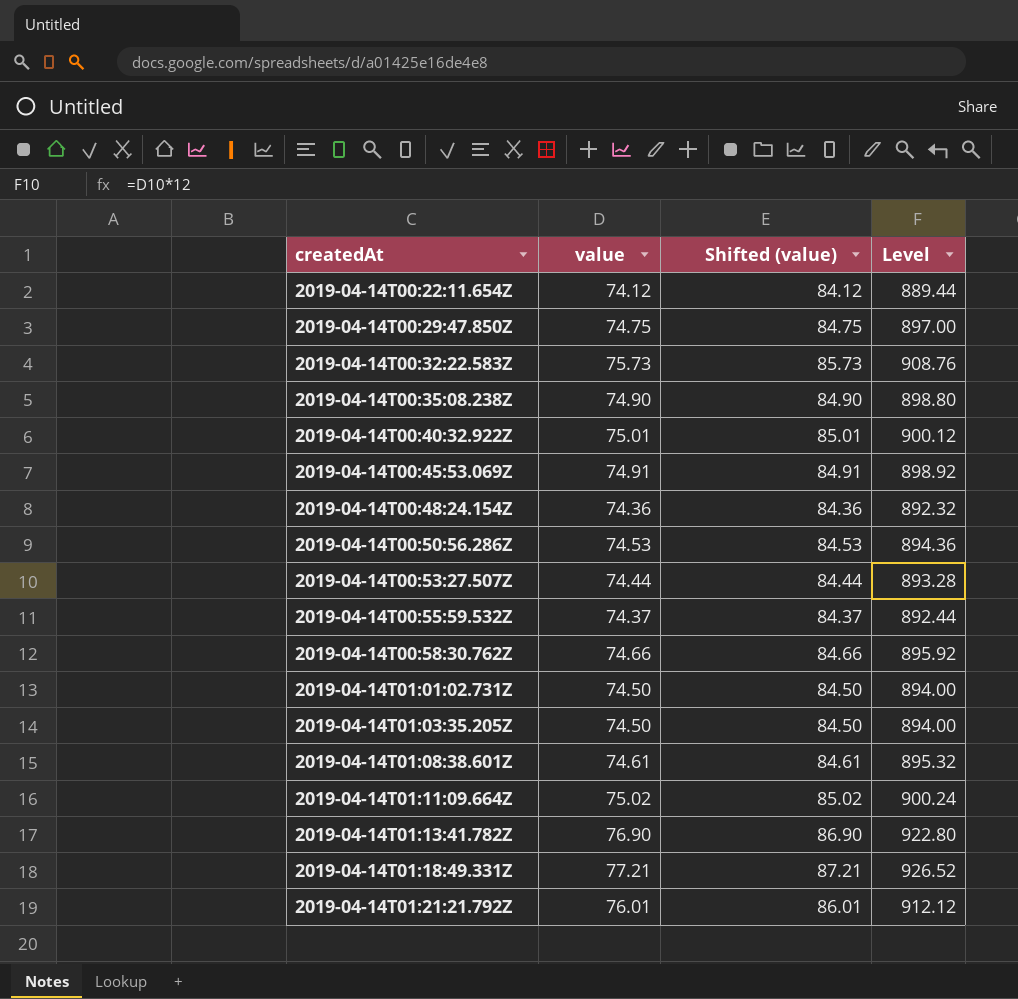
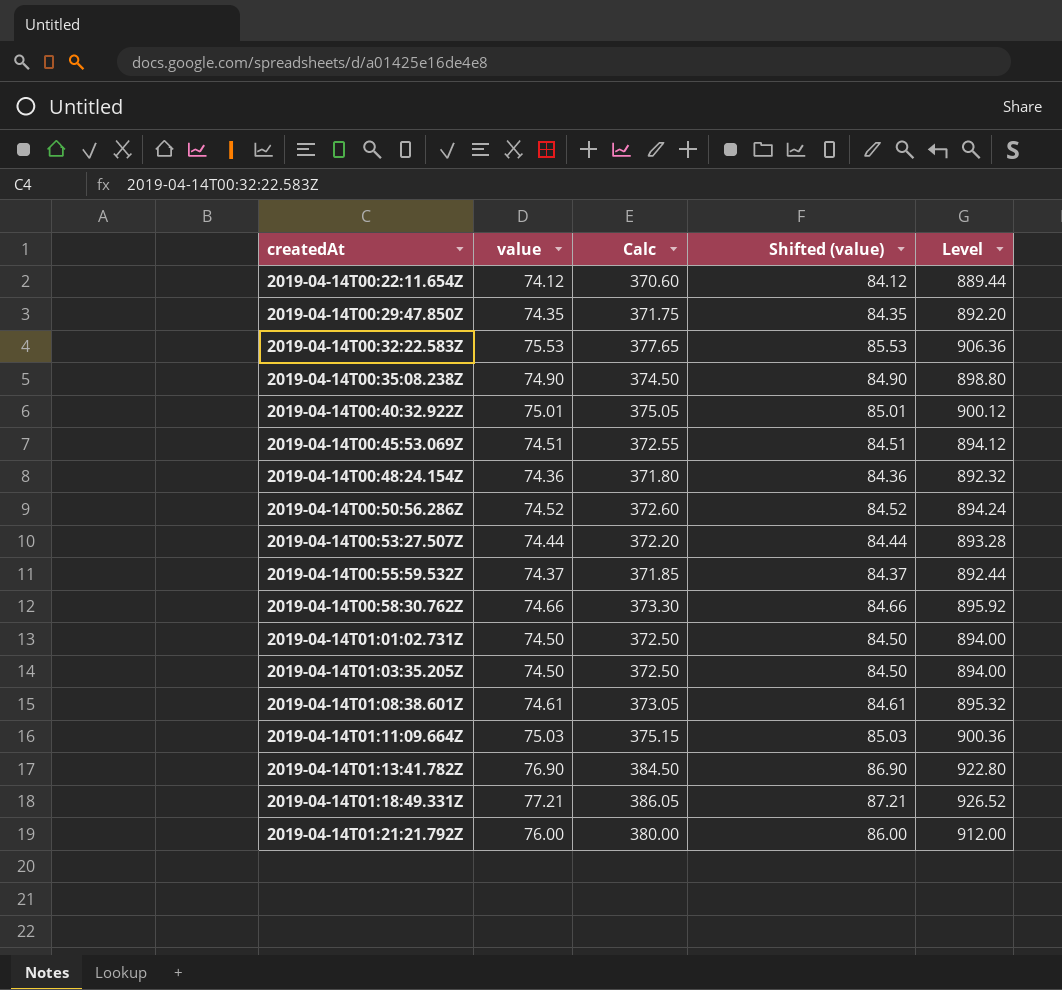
column Calc | formula: none -> [value] * 5
2019-04-14T00:29:47.850Z | value: 74.75 -> 74.35
2019-04-14T00:29:47.850Z | Shifted (value): 84.75 -> 84.35
2019-04-14T00:29:47.850Z | Level: 897.00 -> 892.20
2019-04-14T00:32:22.583Z | value: 75.73 -> 75.53
2019-04-14T00:32:22.583Z | Shifted (value): 85.73 -> 85.53
2019-04-14T00:32:22.583Z | Level: 908.76 -> 906.36
2019-04-14T00:45:53.069Z | value: 74.91 -> 74.51
2019-04-14T00:45:53.069Z | Shifted (value): 84.91 -> 84.51
2019-04-14T00:45:53.069Z | Level: 898.92 -> 894.12
2019-04-14T00:50:56.286Z | value: 74.53 -> 74.52
2019-04-14T00:50:56.286Z | Shifted (value): 84.53 -> 84.52
2019-04-14T00:50:56.286Z | Level: 894.36 -> 894.24
2019-04-14T01:11:09.664Z | value: 75.02 -> 75.03
2019-04-14T01:11:09.664Z | Shifted (value): 85.02 -> 85.03
2019-04-14T01:11:09.664Z | Level: 900.24 -> 900.36
2019-04-14T01:21:21.792Z | value: 76.01 -> 76.00
2019-04-14T01:21:21.792Z | Shifted (value): 86.01 -> 86.00
2019-04-14T01:21:21.792Z | Level: 912.12 -> 912.00

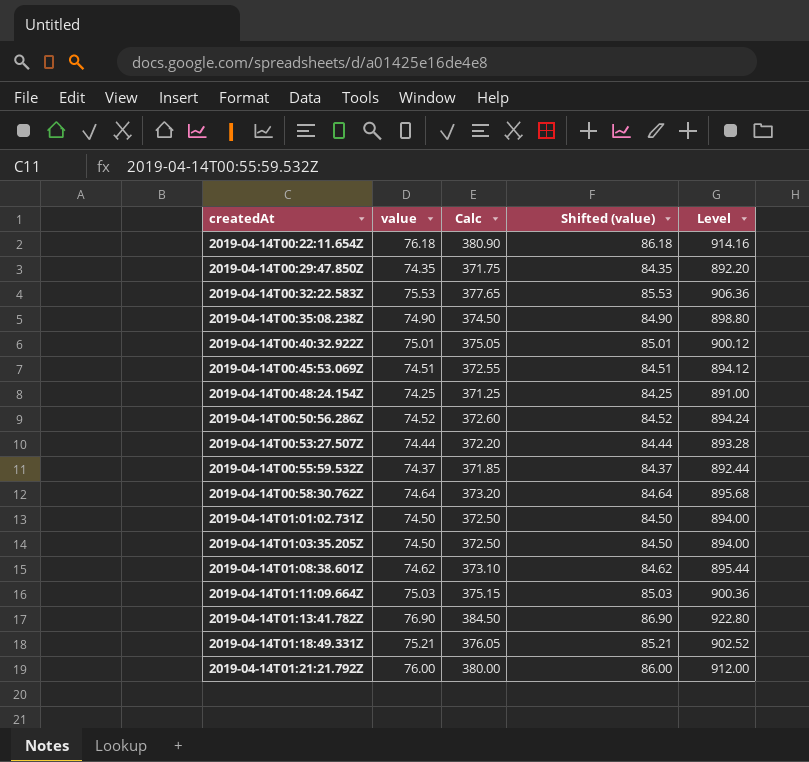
2019-04-14T00:22:11.654Z | value: 74.12 -> 76.18
2019-04-14T00:22:11.654Z | Calc: 370.60 -> 380.90
2019-04-14T00:22:11.654Z | Shifted (value): 84.12 -> 86.18
2019-04-14T00:22:11.654Z | Level: 889.44 -> 914.16
2019-04-14T00:48:24.154Z | value: 74.36 -> 74.25
2019-04-14T00:48:24.154Z | Calc: 371.80 -> 371.25
2019-04-14T00:48:24.154Z | Shifted (value): 84.36 -> 84.25
2019-04-14T00:48:24.154Z | Level: 892.32 -> 891.00
2019-04-14T00:58:30.762Z | value: 74.66 -> 74.64
2019-04-14T00:58:30.762Z | Calc: 373.30 -> 373.20
2019-04-14T00:58:30.762Z | Shifted (value): 84.66 -> 84.64
2019-04-14T00:58:30.762Z | Level: 895.92 -> 895.68
2019-04-14T01:08:38.601Z | value: 74.61 -> 74.62
2019-04-14T01:08:38.601Z | Calc: 373.05 -> 373.10
2019-04-14T01:08:38.601Z | Shifted (value): 84.61 -> 84.62
2019-04-14T01:08:38.601Z | Level: 895.32 -> 895.44
2019-04-14T01:18:49.331Z | value: 77.21 -> 75.21
2019-04-14T01:18:49.331Z | Calc: 386.05 -> 376.05
2019-04-14T01:18:49.331Z | Shifted (value): 87.21 -> 85.21
2019-04-14T01:18:49.331Z | Level: 926.52 -> 902.52

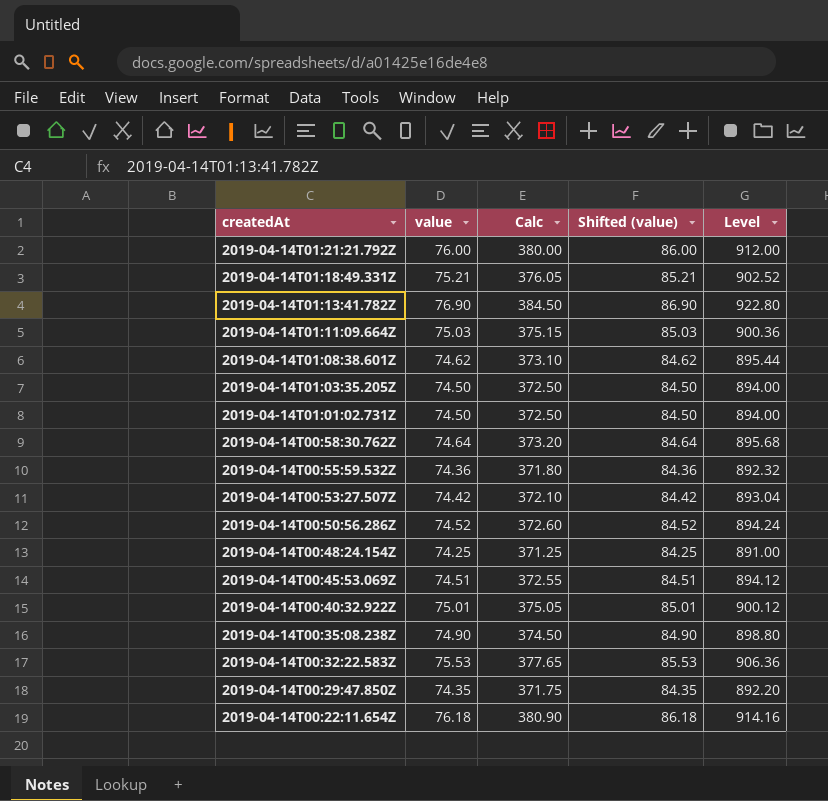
row order: createdAt ascending -> createdAt descending
2019-04-14T00:55:59.532Z | value: 74.37 -> 74.36
2019-04-14T00:55:59.532Z | Calc: 371.85 -> 371.80
2019-04-14T00:55:59.532Z | Shifted (value): 84.37 -> 84.36
2019-04-14T00:55:59.532Z | Level: 892.44 -> 892.32
2019-04-14T00:53:27.507Z | value: 74.44 -> 74.42
2019-04-14T00:53:27.507Z | Calc: 372.20 -> 372.10
2019-04-14T00:53:27.507Z | Shifted (value): 84.44 -> 84.42
2019-04-14T00:53:27.507Z | Level: 893.28 -> 893.04

